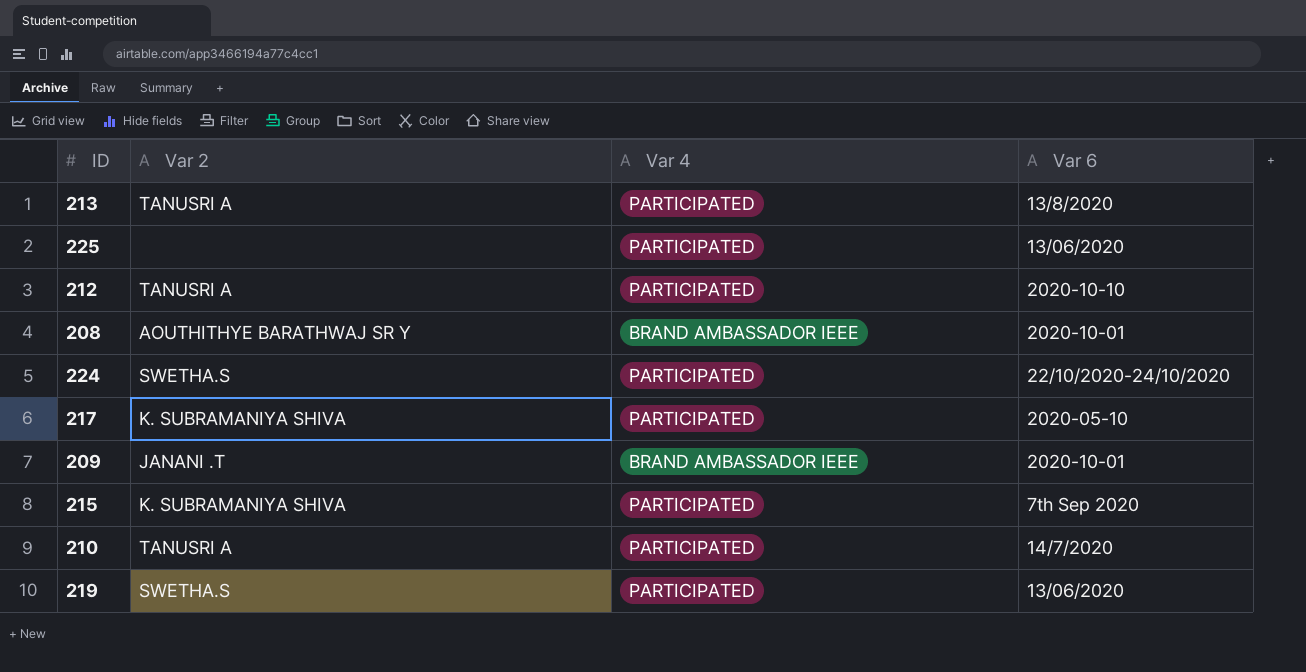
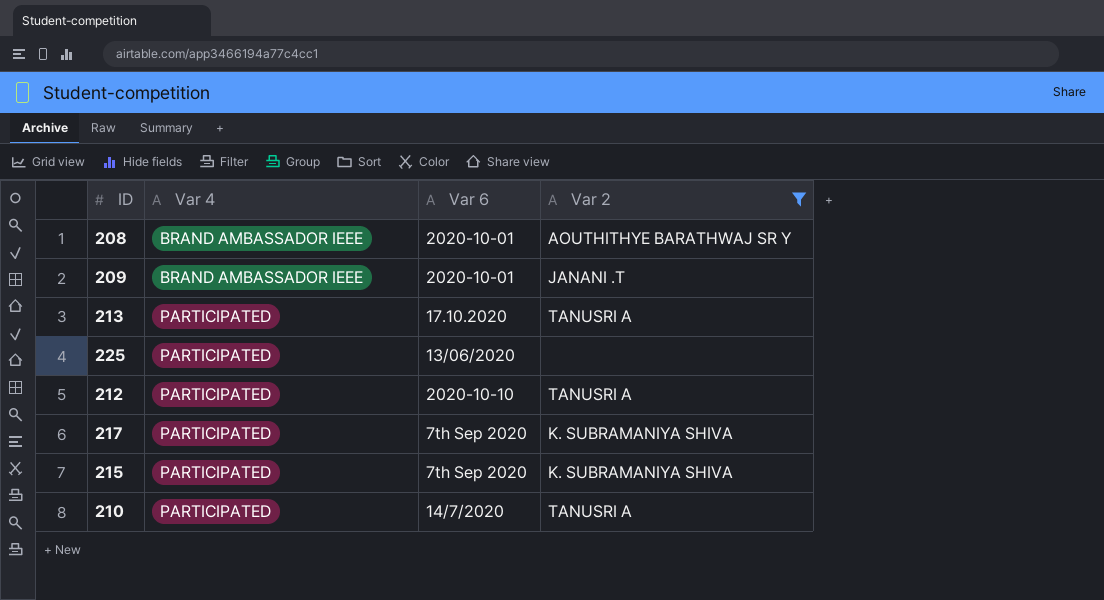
filter: none -> Var 2 != SWETHA.S
row order: none -> Var 4 ascending
column Var 2 | position: 2 -> 4
213 | Var 6: 13/8/2020 -> 17.10.2020
217 | Var 6: 2020-05-10 -> 7th Sep 2020

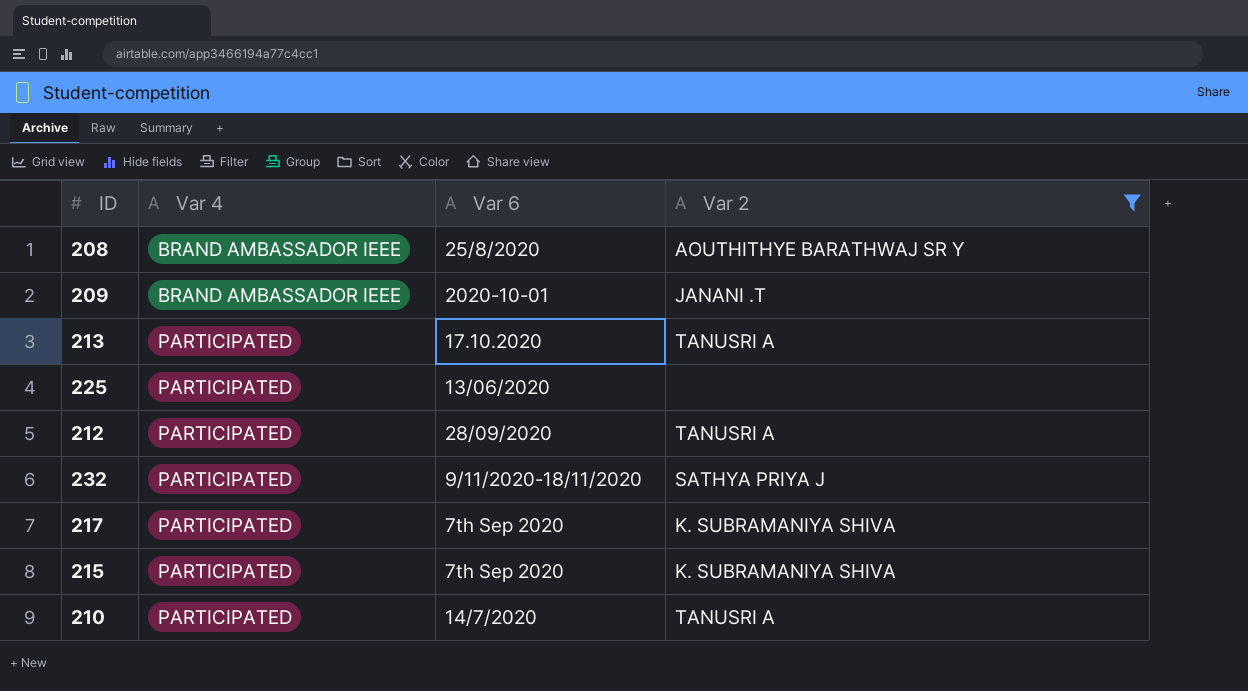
208 | Var 6: 2020-10-01 -> 25/8/2020
212 | Var 6: 2020-10-10 -> 28/09/2020
row 232: none -> PARTICIPATED | 9/11/2020-18/11/2020 | SATHYA PRIYA J

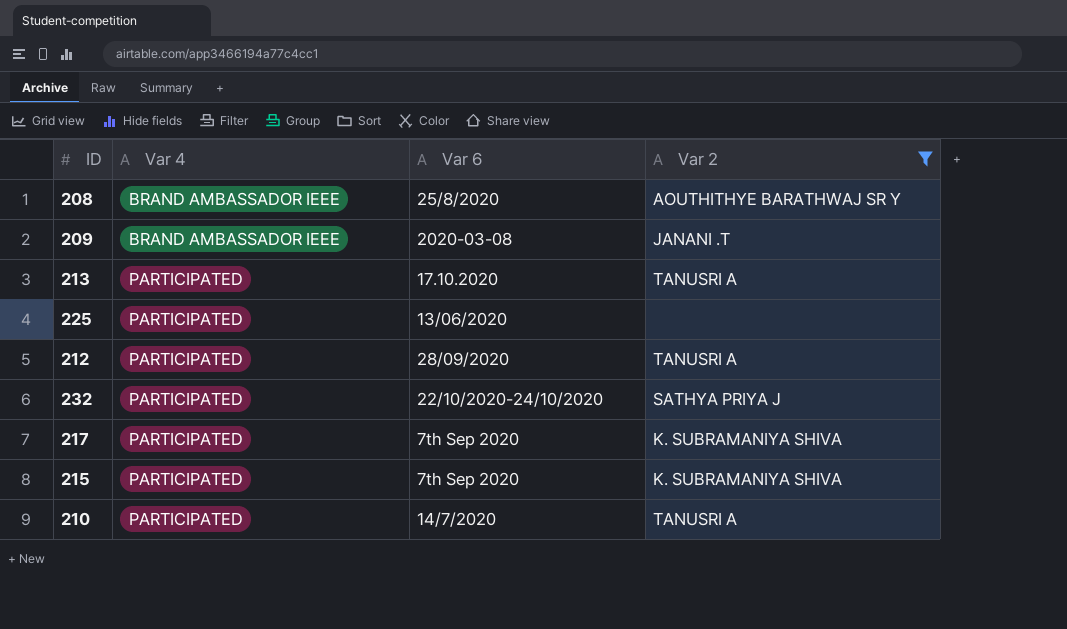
209 | Var 6: 2020-10-01 -> 2020-03-08
232 | Var 6: 9/11/2020-18/11/2020 -> 22/10/2020-24/10/2020

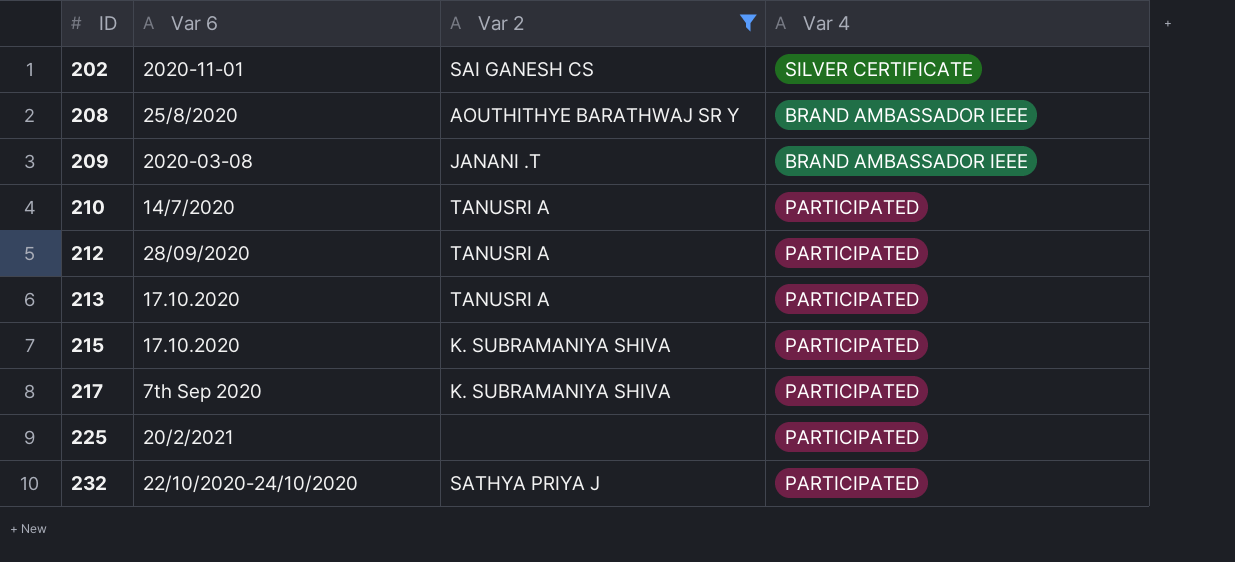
row order: Var 4 ascending -> ID ascending
column Var 4 | position: 2 -> 4
row 202: none -> 2020-11-01 | SAI GANESH CS | SILVER CERTIFICATE
215 | Var 6: 7th Sep 2020 -> 17.10.2020
225 | Var 6: 13/06/2020 -> 20/2/2021

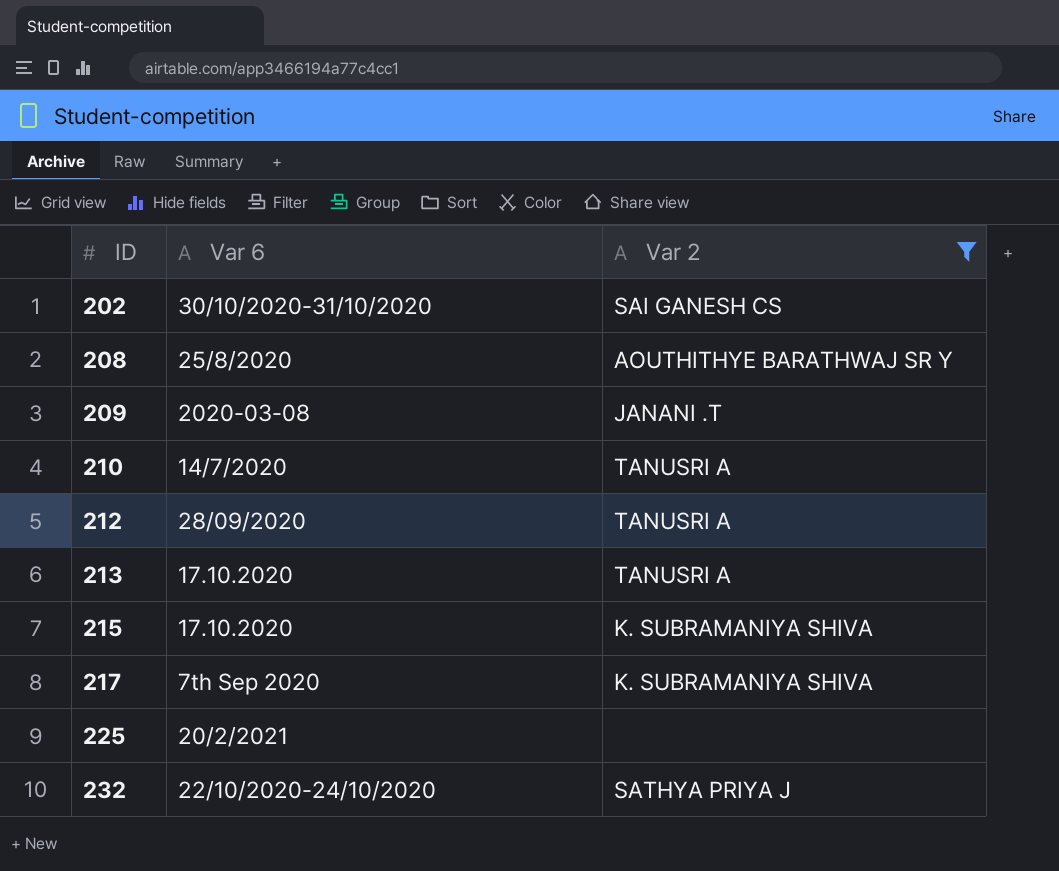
column Var 4 | position: 4 -> none
202 | Var 6: 2020-11-01 -> 30/10/2020-31/10/2020

